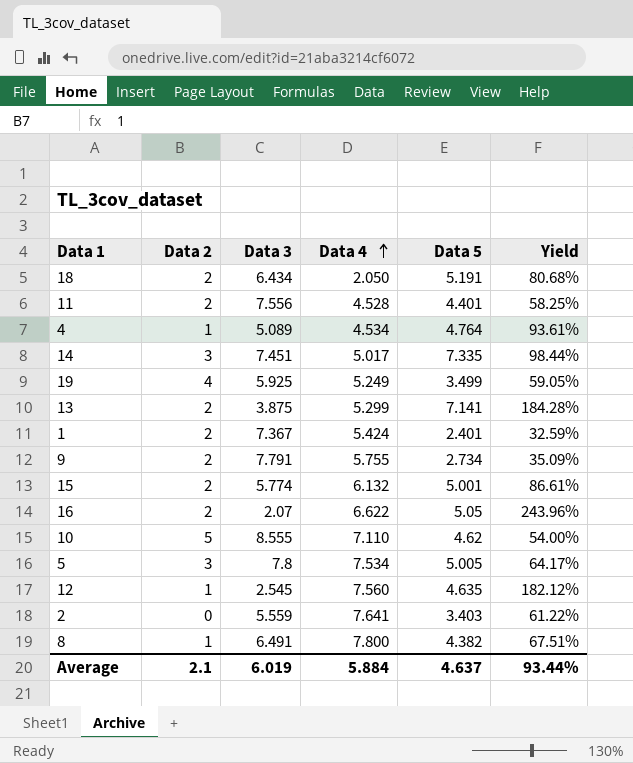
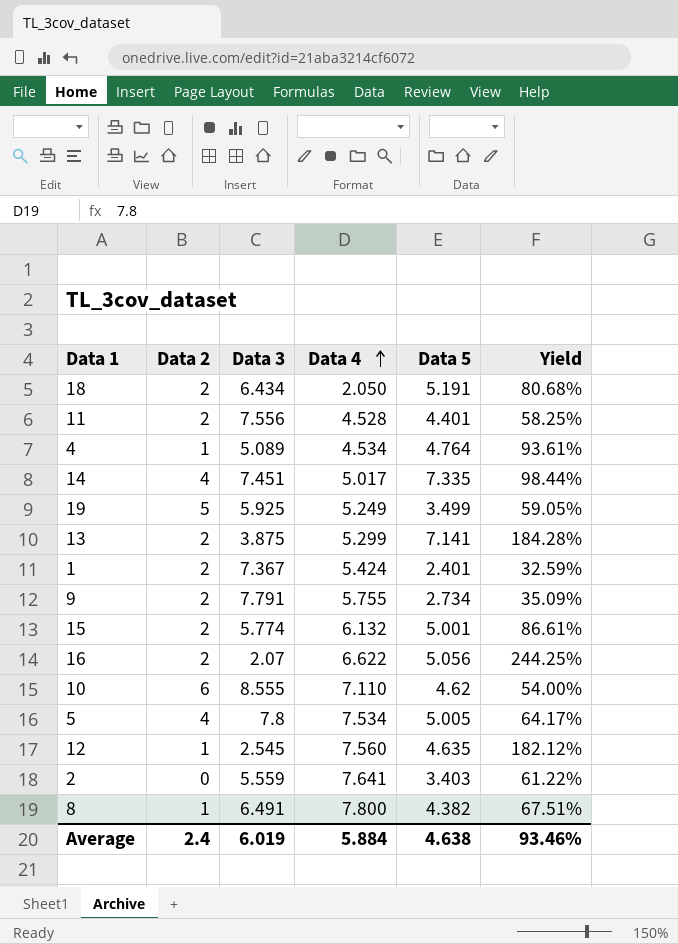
14 | Data 2: 3 -> 4
19 | Data 2: 4 -> 5
16 | Data 5: 5.05 -> 5.056
16 | Yield: 243.96% -> 244.25%
10 | Data 2: 5 -> 6
5 | Data 2: 3 -> 4
Average | Data 2: 2.1 -> 2.4
Average | Data 5: 4.637 -> 4.638
Average | Yield: 93.44% -> 93.46%

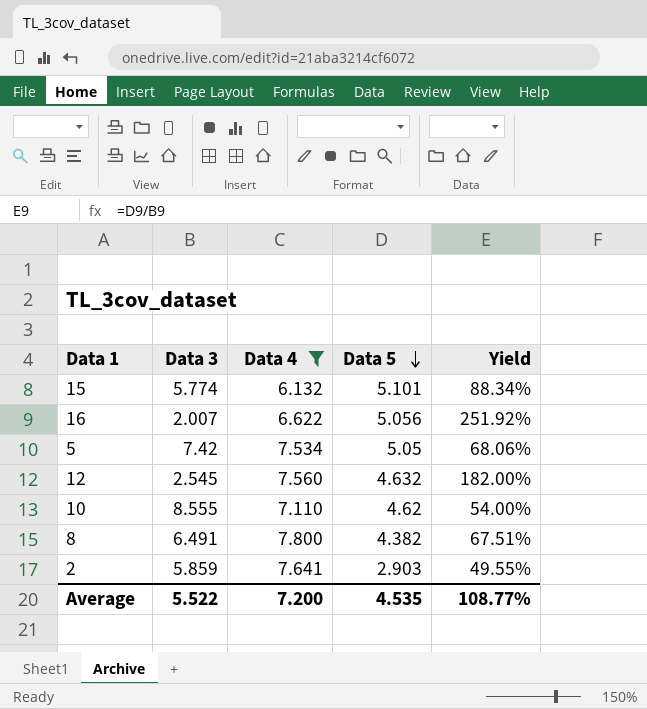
filter: none -> Data 4 >= 6.132
row order: Data 4 ascending -> Data 5 descending
column Data 2 | position: 2 -> none
15 | Data 5: 5.001 -> 5.101
15 | Yield: 86.61% -> 88.34%
16 | Data 3: 2.07 -> 2.007
16 | Yield: 244.25% -> 251.92%
5 | Data 3: 7.8 -> 7.42
5 | Data 5: 5.005 -> 5.05
5 | Yield: 64.17% -> 68.06%
12 | Data 5: 4.635 -> 4.632
12 | Yield: 182.12% -> 182.00%
2 | Data 3: 5.559 -> 5.859
2 | Data 5: 3.403 -> 2.903
2 | Yield: 61.22% -> 49.55%
Average | Data 3: 6.019 -> 5.522
Average | Data 4: 5.884 -> 7.200
Average | Data 5: 4.638 -> 4.535
Average | Yield: 93.46% -> 108.77%

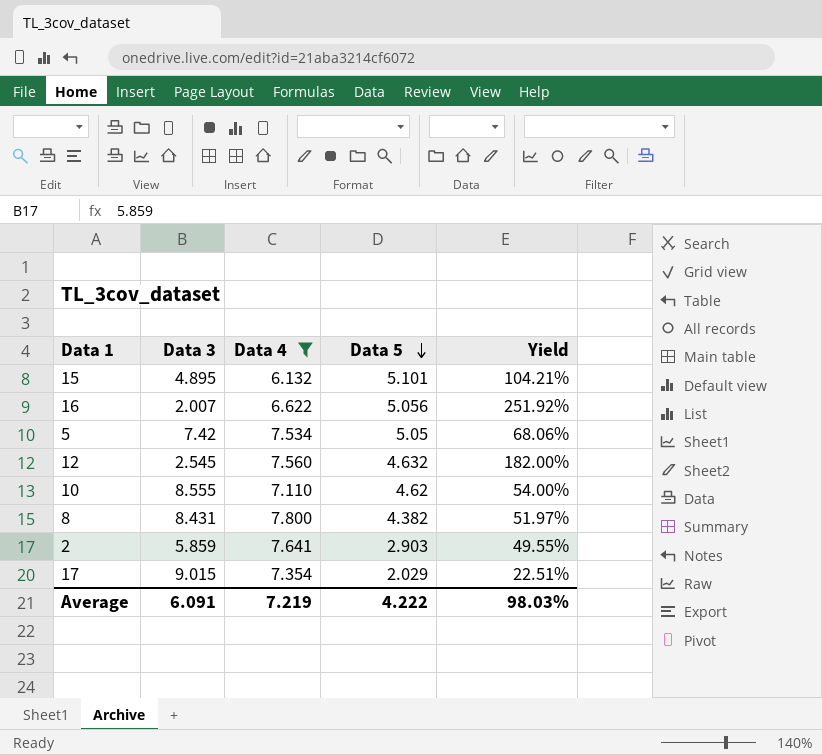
15 | Data 3: 5.774 -> 4.895
15 | Yield: 88.34% -> 104.21%
8 | Data 3: 6.491 -> 8.431
8 | Yield: 67.51% -> 51.97%
row 17: none -> 9.015 | 7.354 | 2.029 | 22.51%
Average | Data 3: 5.522 -> 6.091
Average | Data 4: 7.200 -> 7.219
Average | Data 5: 4.535 -> 4.222
Average | Yield: 108.77% -> 98.03%

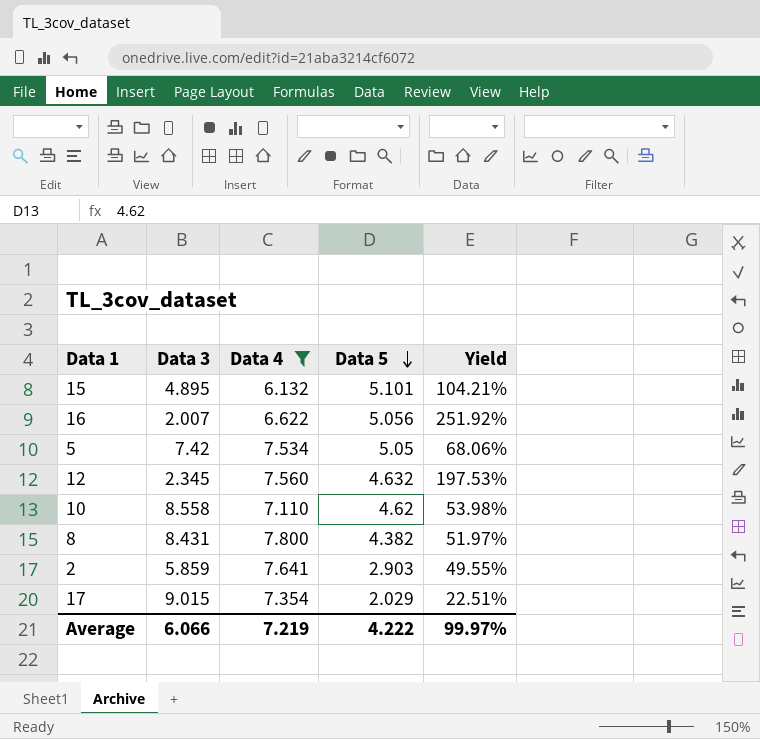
12 | Data 3: 2.545 -> 2.345
12 | Yield: 182.00% -> 197.53%
10 | Data 3: 8.555 -> 8.558
10 | Yield: 54.00% -> 53.98%
Average | Data 3: 6.091 -> 6.066
Average | Yield: 98.03% -> 99.97%

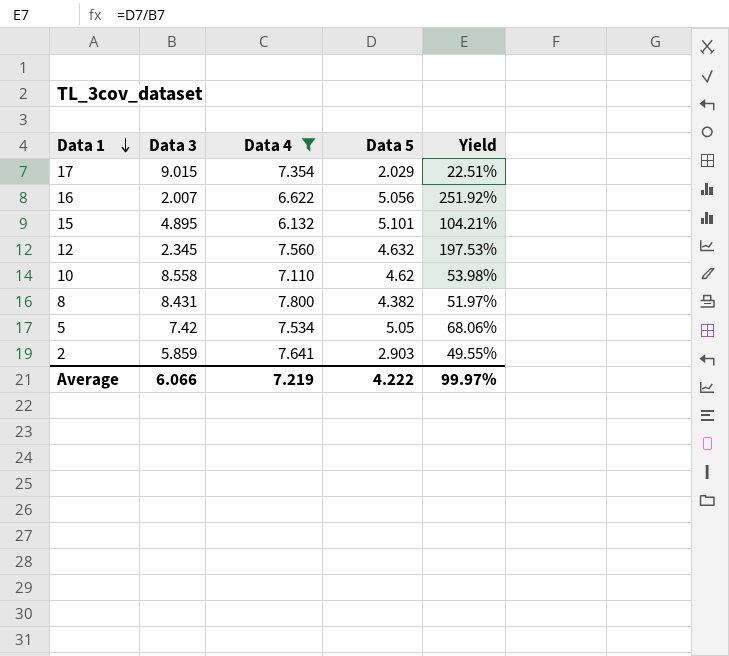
row order: Data 5 descending -> Data 1 descending

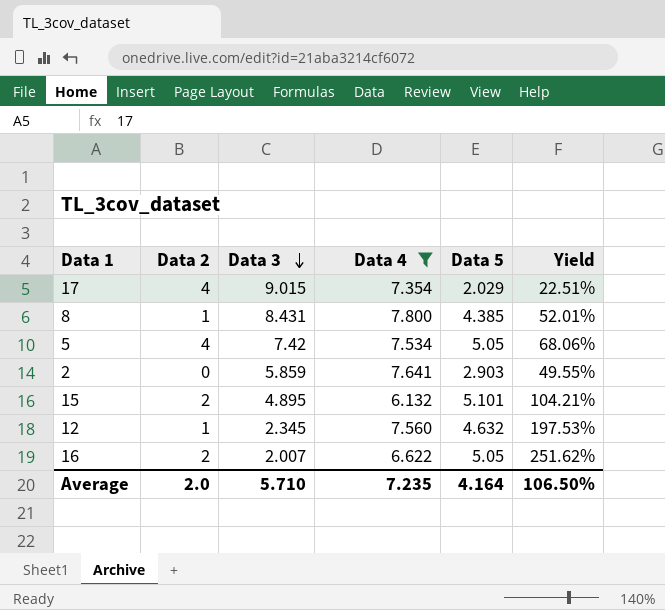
row order: Data 1 descending -> Data 3 descending
column Data 2 | position: none -> 2
row 10: 8.558 | 7.110 | 4.62 | 53.98% -> none
8 | Data 5: 4.382 -> 4.385
8 | Yield: 51.97% -> 52.01%
16 | Data 5: 5.056 -> 5.05
16 | Yield: 251.92% -> 251.62%
Average | Data 3: 6.066 -> 5.710
Average | Data 4: 7.219 -> 7.235
Average | Data 5: 4.222 -> 4.164
Average | Yield: 99.97% -> 106.50%

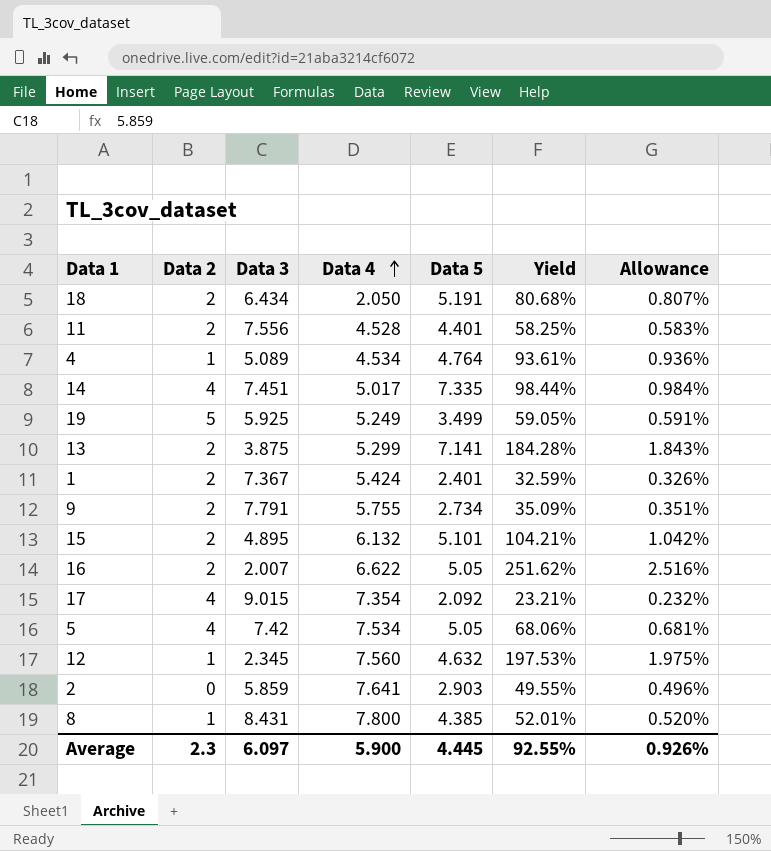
filter: Data 4 >= 6.132 -> none
row order: Data 3 descending -> Data 4 ascending
column Allowance | formula: none -> [Yield] * 0.01
17 | Data 5: 2.029 -> 2.092
17 | Yield: 22.51% -> 23.21%
Average | Data 2: 2.0 -> 2.3
Average | Data 3: 5.710 -> 6.097
Average | Data 4: 7.235 -> 5.900
Average | Data 5: 4.164 -> 4.445
Average | Yield: 106.50% -> 92.55%

